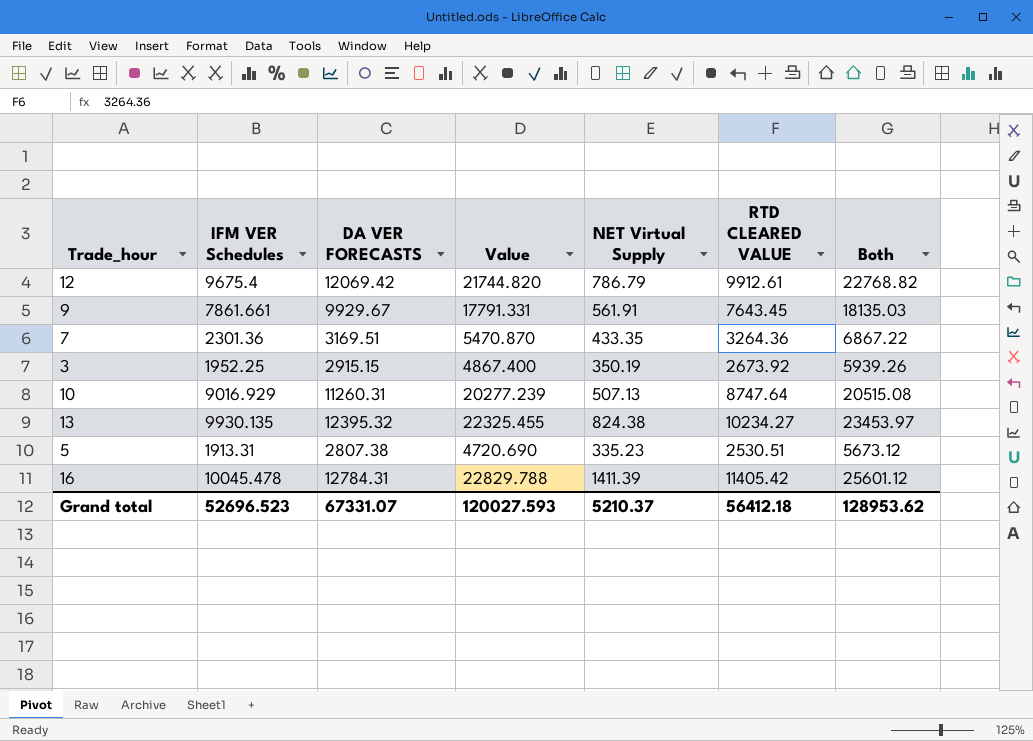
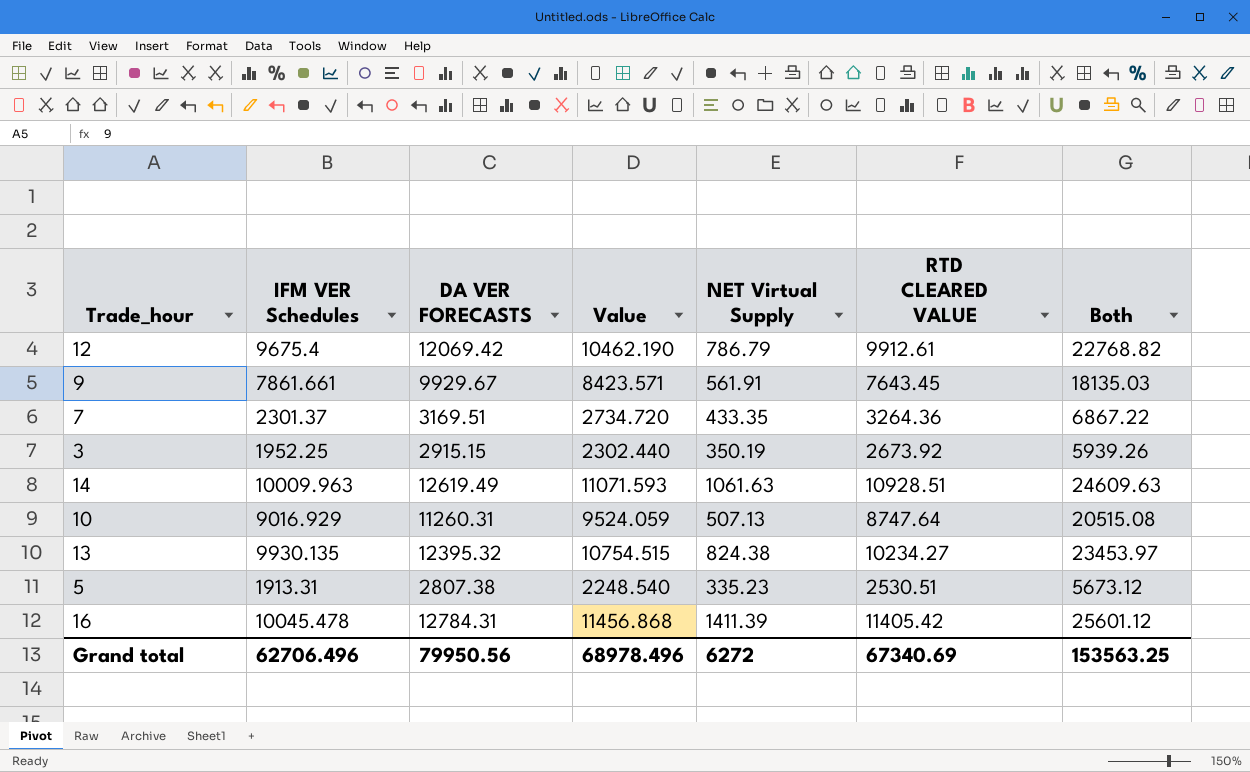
column Value | formula: [IFM VER Schedules] + [DA VER FORECASTS] -> [IFM VER Schedules] + [NET Virtual Supply]
7 | IFM VER Schedules: 2301.36 -> 2301.37
row 14: none -> 10009.963 | 12619.49 | 11071.593 | 1061.63 | 10928.51 | 24609.63
Grand total | IFM VER Schedules: 52696.523 -> 62706.496
Grand total | DA VER FORECASTS: 67331.07 -> 79950.56
Grand total | Value: 120027.593 -> 68978.496
Grand total | NET Virtual Supply: 5210.37 -> 6272
Grand total | RTD CLEARED VALUE: 56412.18 -> 67340.69
Grand total | Both: 128953.62 -> 153563.25

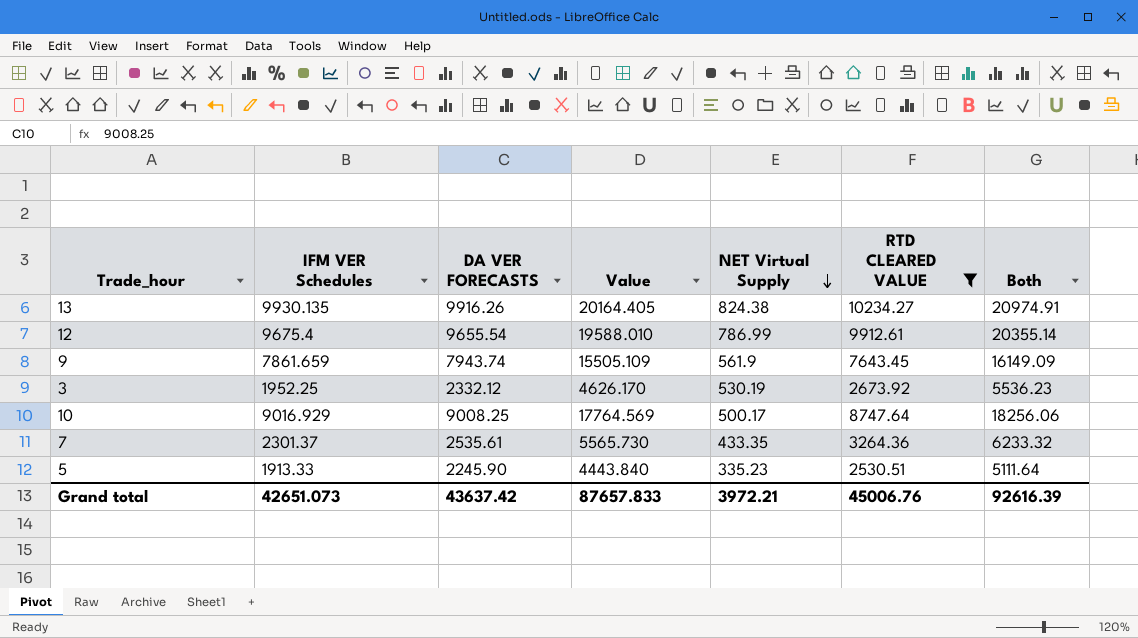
filter: none -> RTD CLEARED VALUE <= 10234.27
row order: none -> NET Virtual Supply descending
column Value | formula: [IFM VER Schedules] + [NET Virtual Supply] -> [IFM VER Schedules] + [RTD CLEARED VALUE]
13 | DA VER FORECASTS: 12395.32 -> 9916.26
13 | Both: 23453.97 -> 20974.91
12 | DA VER FORECASTS: 12069.42 -> 9655.54
12 | NET Virtual Supply: 786.79 -> 786.99
12 | Both: 22768.82 -> 20355.14
9 | IFM VER Schedules: 7861.661 -> 7861.659
9 | DA VER FORECASTS: 9929.67 -> 7943.74
9 | NET Virtual Supply: 561.91 -> 561.9
9 | Both: 18135.03 -> 16149.09
3 | DA VER FORECASTS: 2915.15 -> 2332.12
3 | NET Virtual Supply: 350.19 -> 530.19
3 | Both: 5939.26 -> 5536.23
10 | DA VER FORECASTS: 11260.31 -> 9008.25
10 | NET Virtual Supply: 507.13 -> 500.17
10 | Both: 20515.08 -> 18256.06
7 | DA VER FORECASTS: 3169.51 -> 2535.61
7 | Both: 6867.22 -> 6233.32
5 | IFM VER Schedules: 1913.31 -> 1913.33
5 | DA VER FORECASTS: 2807.38 -> 2245.90
5 | Both: 5673.12 -> 5111.64
Grand total | IFM VER Schedules: 62706.496 -> 42651.073
Grand total | DA VER FORECASTS: 79950.56 -> 43637.42
Grand total | Value: 68978.496 -> 87657.833
Grand total | NET Virtual Supply: 6272 -> 3972.21
Grand total | RTD CLEARED VALUE: 67340.69 -> 45006.76
Grand total | Both: 153563.25 -> 92616.39

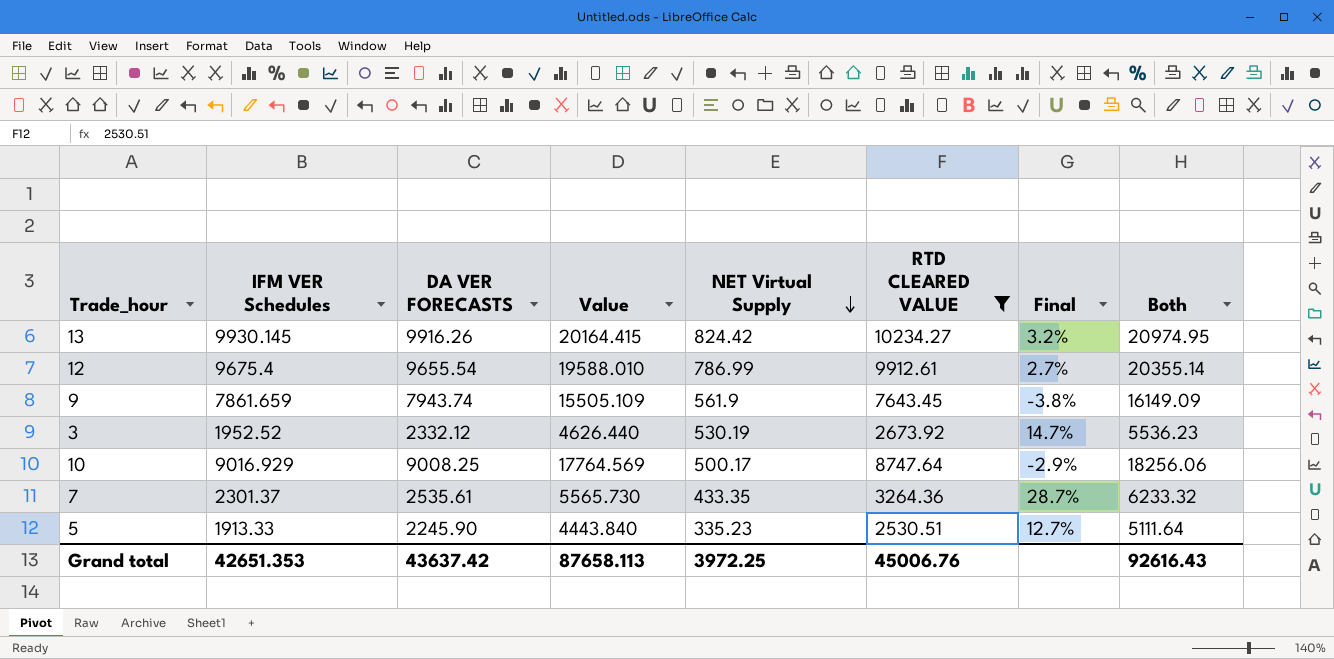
column Final | formula: none -> ([RTD CLEARED VALUE] - [DA VER FORECASTS]) / [DA VER FORECASTS]
13 | IFM VER Schedules: 9930.135 -> 9930.145
13 | Value: 20164.405 -> 20164.415
13 | NET Virtual Supply: 824.38 -> 824.42
13 | Both: 20974.91 -> 20974.95
3 | IFM VER Schedules: 1952.25 -> 1952.52
3 | Value: 4626.170 -> 4626.440
Grand total | IFM VER Schedules: 42651.073 -> 42651.353
Grand total | Value: 87657.833 -> 87658.113
Grand total | NET Virtual Supply: 3972.21 -> 3972.25
Grand total | Both: 92616.39 -> 92616.43

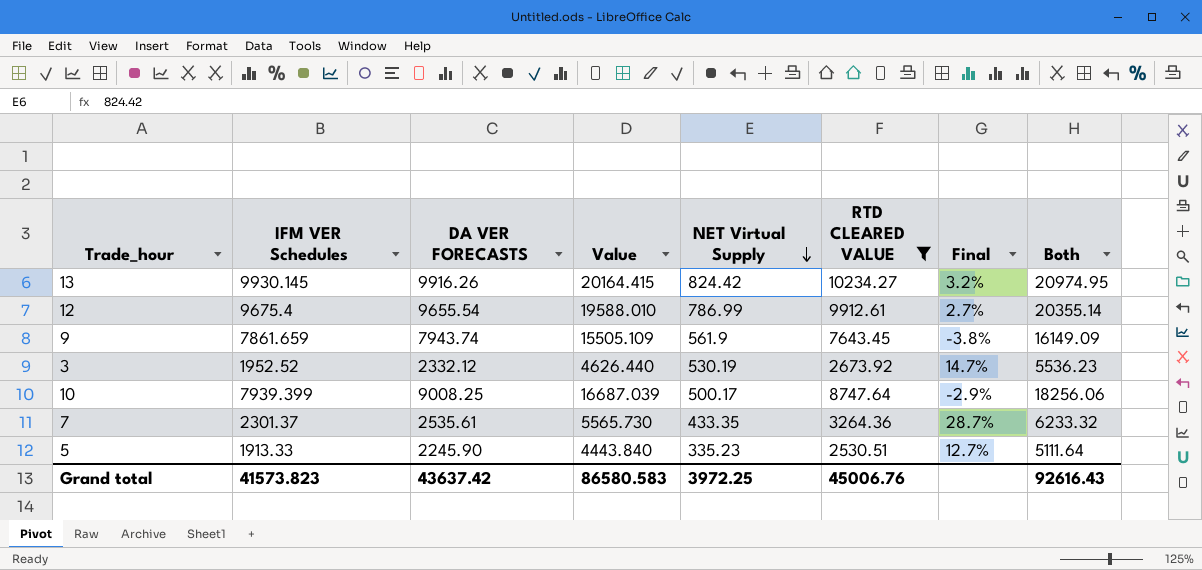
10 | IFM VER Schedules: 9016.929 -> 7939.399
10 | Value: 17764.569 -> 16687.039
Grand total | IFM VER Schedules: 42651.353 -> 41573.823
Grand total | Value: 87658.113 -> 86580.583

